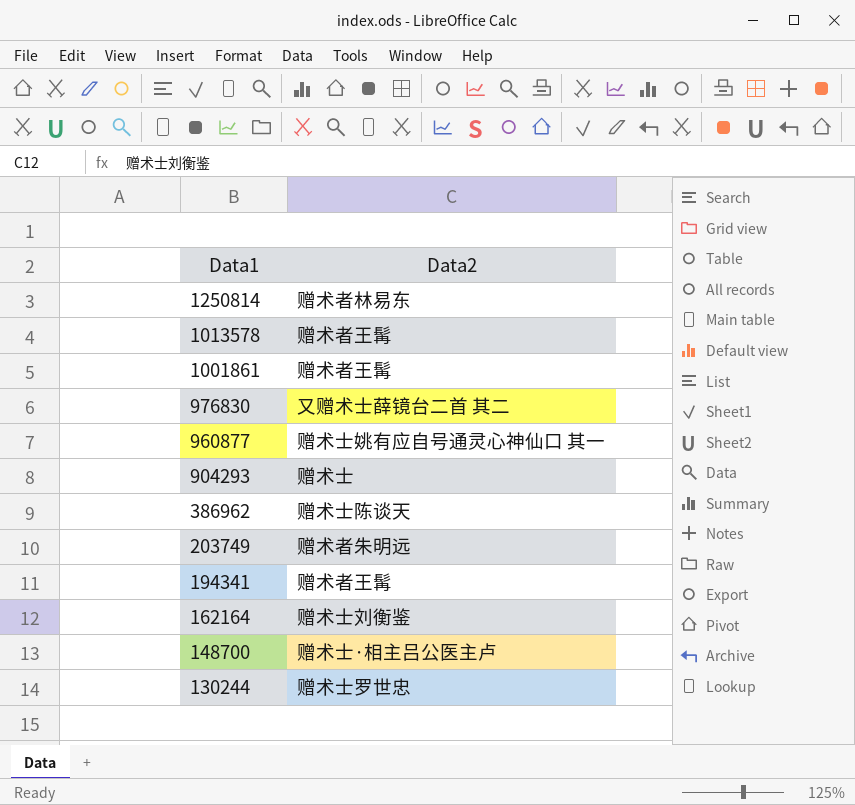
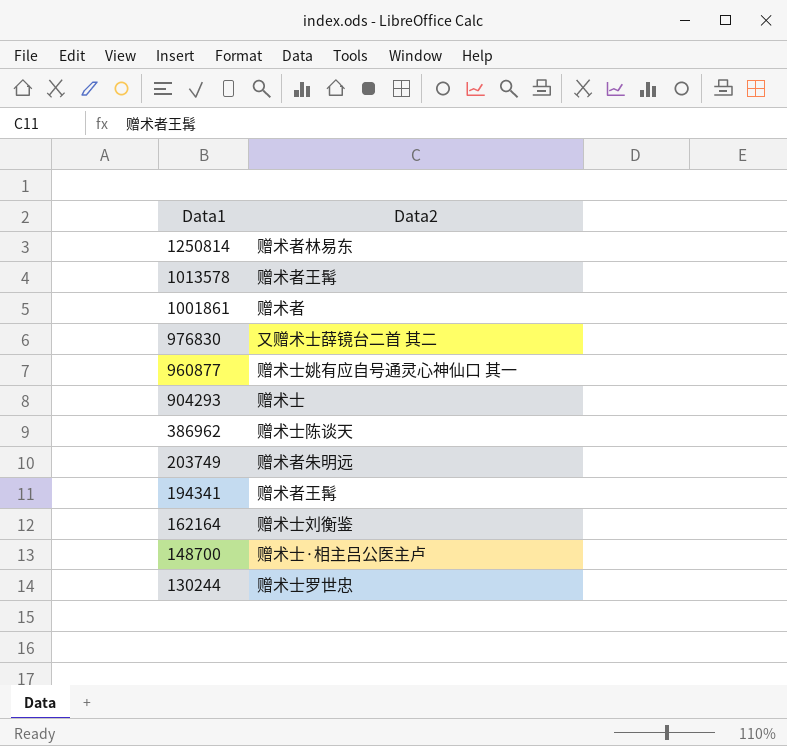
1001861 | Data2: 赠术者王髯 -> 赠术者

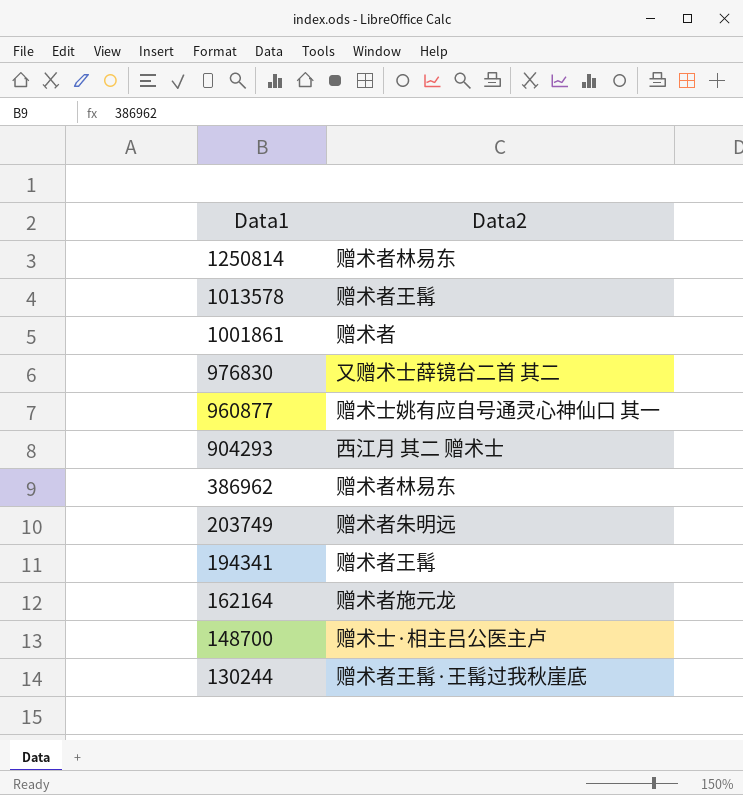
904293 | Data2: 赠术士 -> 西江月 其二 赠术士
386962 | Data2: 赠术士陈谈天 -> 赠术者林易东
162164 | Data2: 赠术士刘衡鉴 -> 赠术者施元龙
130244 | Data2: 赠术士罗世忠 -> 赠术者王髯·王髯过我秋崖底

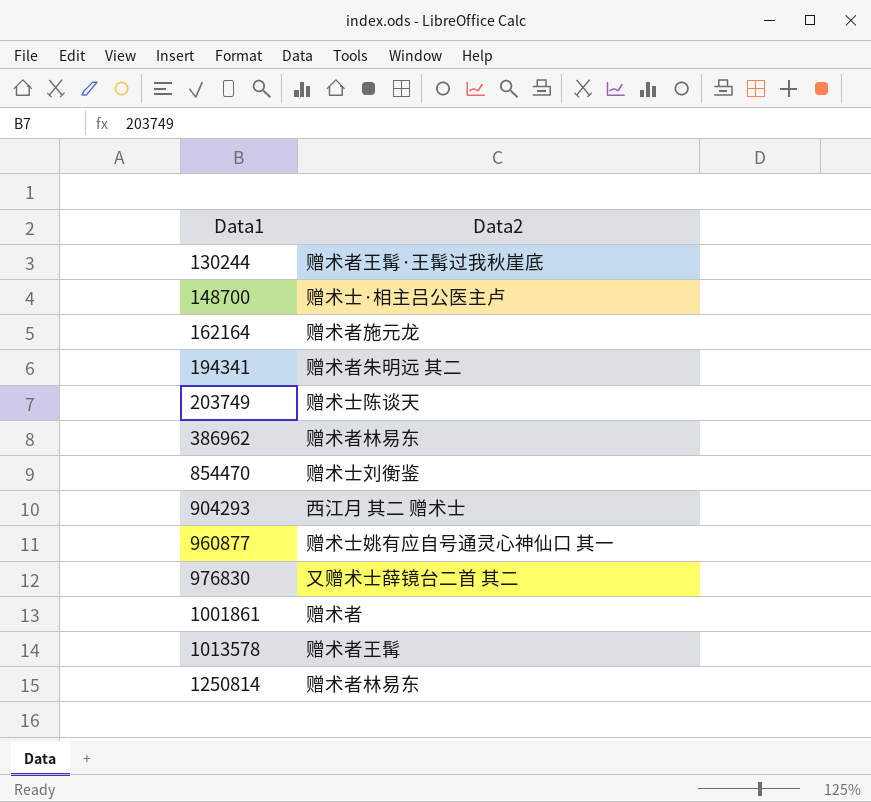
row order: Data1 descending -> Data1 ascending
194341 | Data2: 赠术者王髯 -> 赠术者朱明远 其二
203749 | Data2: 赠术者朱明远 -> 赠术士陈谈天
row 854470: none -> 赠术士刘衡鉴

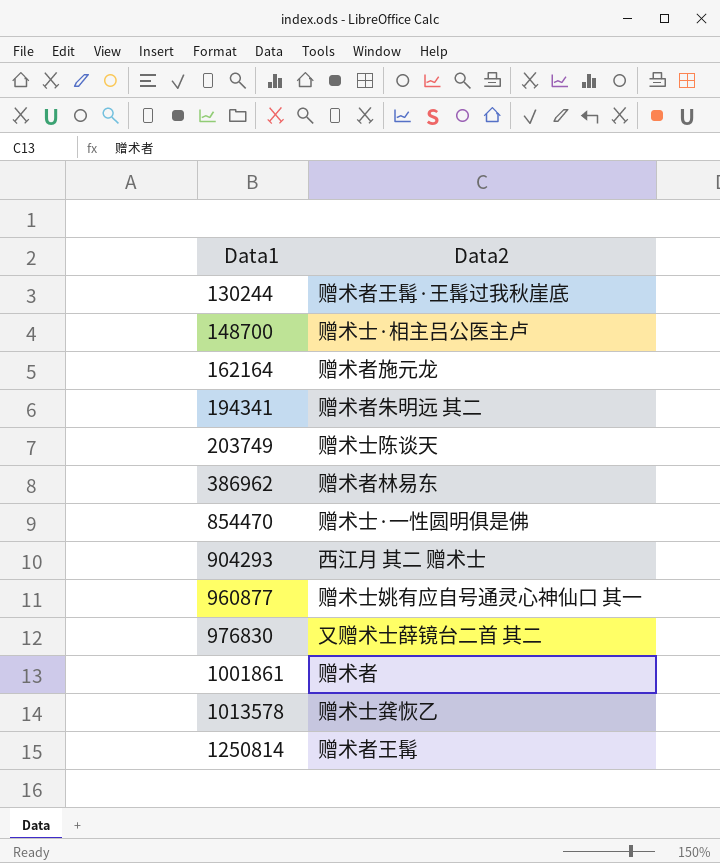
854470 | Data2: 赠术士刘衡鉴 -> 赠术士·一性圆明俱是佛
1013578 | Data2: 赠术者王髯 -> 赠术士龚恢乙
1250814 | Data2: 赠术者林易东 -> 赠术者王髯

